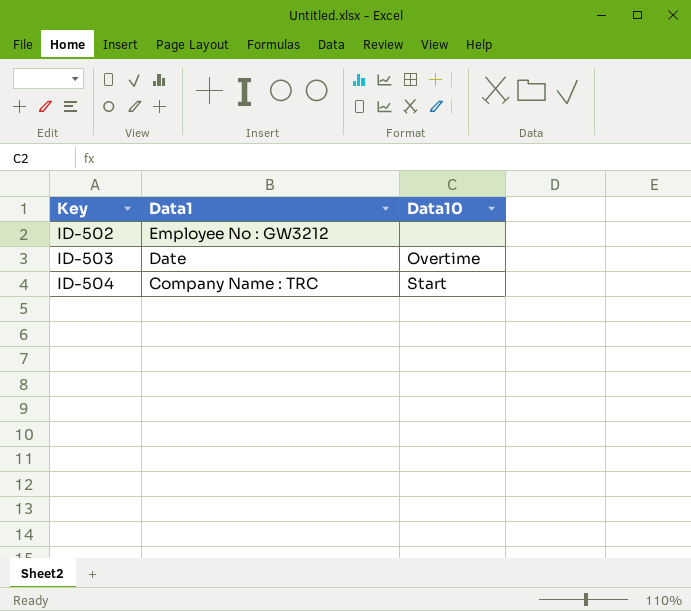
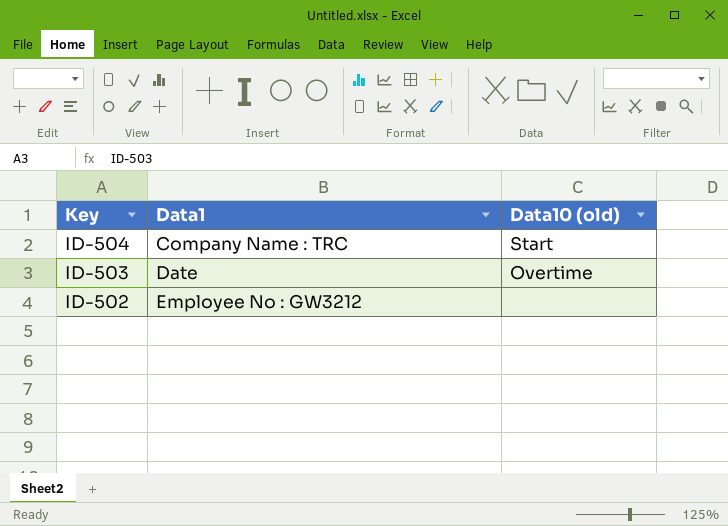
row order: Key ascending -> Key descending
column name: Data10 -> Data10 (old)

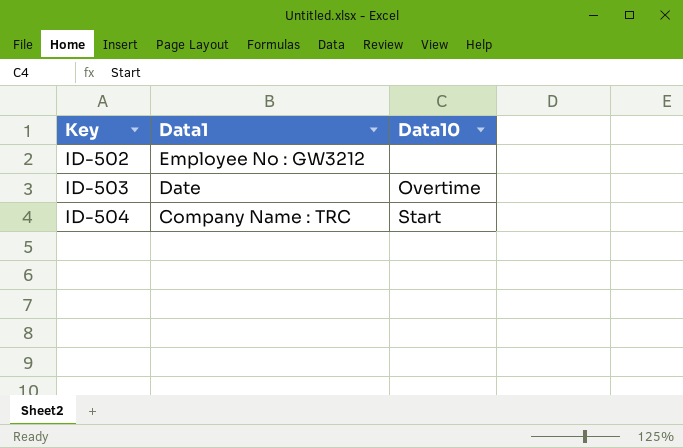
row order: Key descending -> Key ascending
column name: Data10 (old) -> Data10

